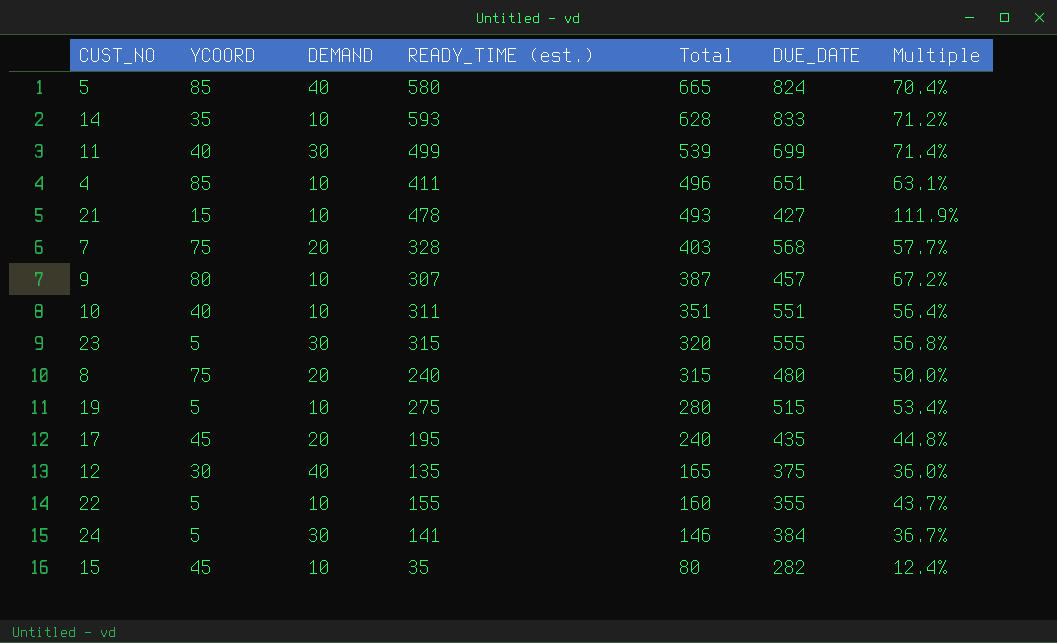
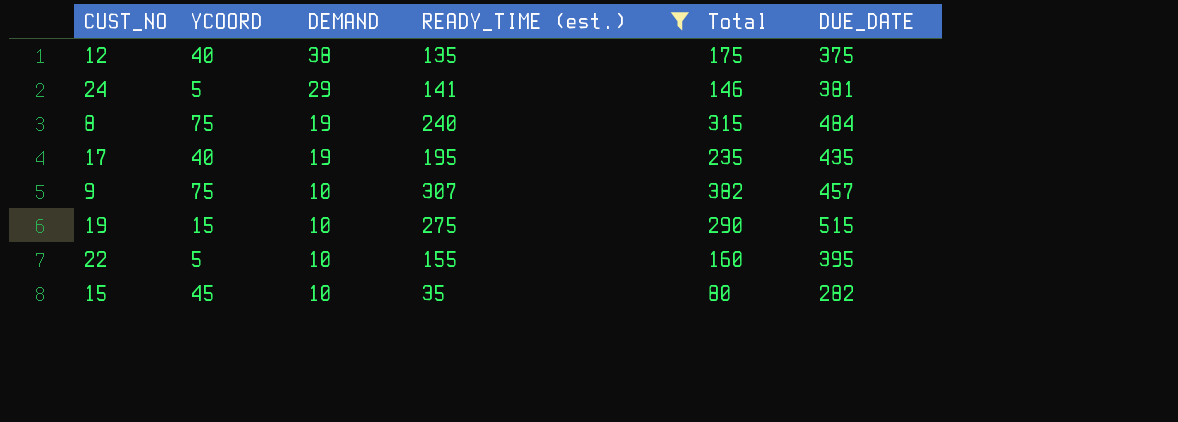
filter: none -> READY_TIME (est.) <= 307
row order: Total descending -> DEMAND descending
column Multiple | formula: [READY_TIME (est.)] / [DUE_DATE] -> none
12 | YCOORD: 30 -> 40
12 | DEMAND: 40 -> 38
12 | Total: 165 -> 175
24 | DEMAND: 30 -> 29
24 | DUE_DATE: 384 -> 381
8 | DEMAND: 20 -> 19
8 | DUE_DATE: 480 -> 484
17 | YCOORD: 45 -> 40
17 | DEMAND: 20 -> 19
17 | Total: 240 -> 235
9 | YCOORD: 80 -> 75
9 | Total: 387 -> 382
19 | YCOORD: 5 -> 15
19 | Total: 280 -> 290
22 | DUE_DATE: 355 -> 395

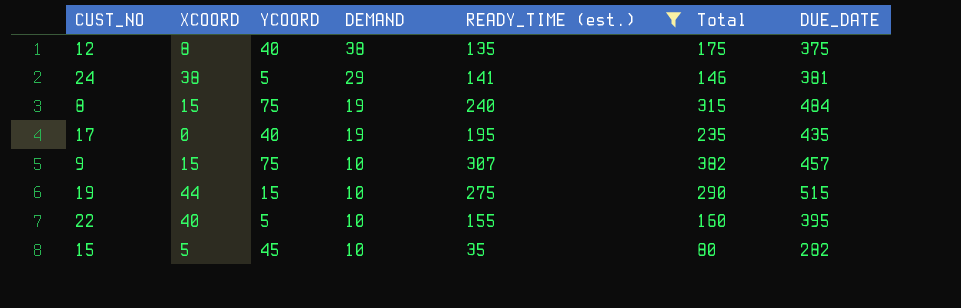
column XCOORD | position: none -> 2

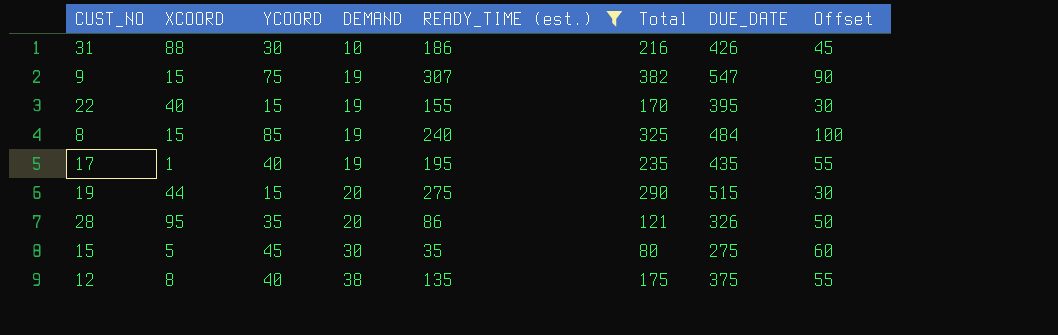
row order: DEMAND descending -> DEMAND ascending
column Offset | formula: none -> [YCOORD] + 15
row 24: 38 | 5 | 29 | 141 | 146 | 381 -> none
row 31: none -> 88 | 30 | 10 | 186 | 216 | 426 | 45
9 | DEMAND: 10 -> 19
9 | DUE_DATE: 457 -> 547
22 | YCOORD: 5 -> 15
22 | DEMAND: 10 -> 19
22 | Total: 160 -> 170
8 | YCOORD: 75 -> 85
8 | Total: 315 -> 325
17 | XCOORD: 0 -> 1
19 | DEMAND: 10 -> 20
row 28: none -> 95 | 35 | 20 | 86 | 121 | 326 | 50
15 | DEMAND: 10 -> 30
15 | DUE_DATE: 282 -> 275

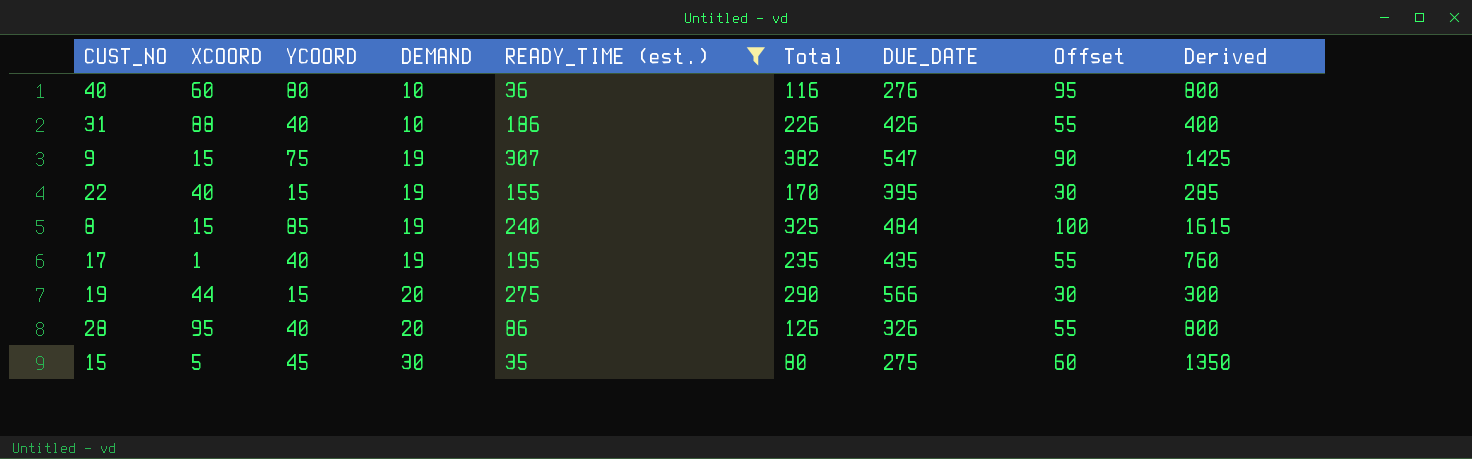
column Derived | formula: none -> [YCOORD] * [DEMAND]
row 12: 8 | 40 | 38 | 135 | 175 | 375 | 55 -> none
row 40: none -> 60 | 80 | 10 | 36 | 116 | 276 | 95 | 800
31 | YCOORD: 30 -> 40
31 | Total: 216 -> 226
31 | Offset: 45 -> 55
19 | DUE_DATE: 515 -> 566
28 | YCOORD: 35 -> 40
28 | Total: 121 -> 126
28 | Offset: 50 -> 55

